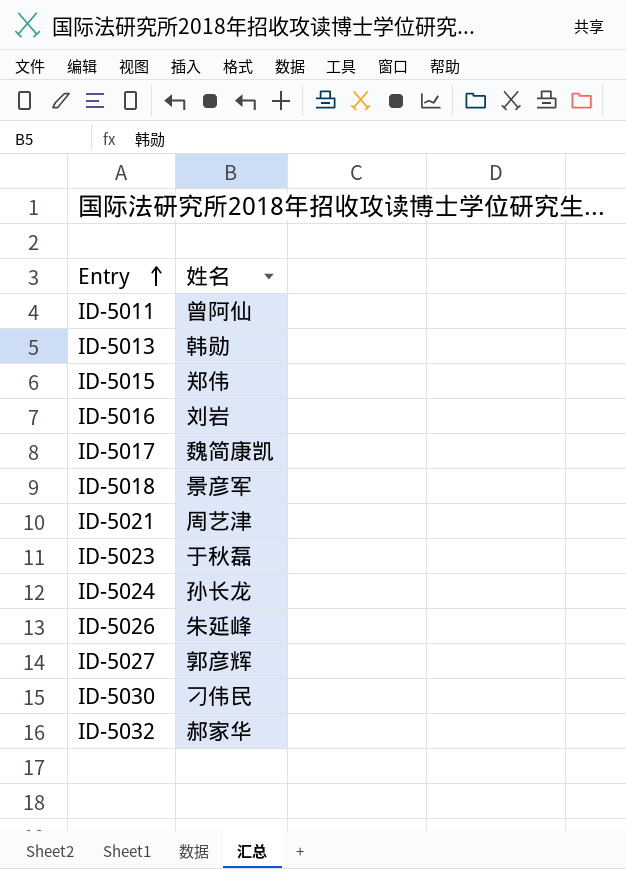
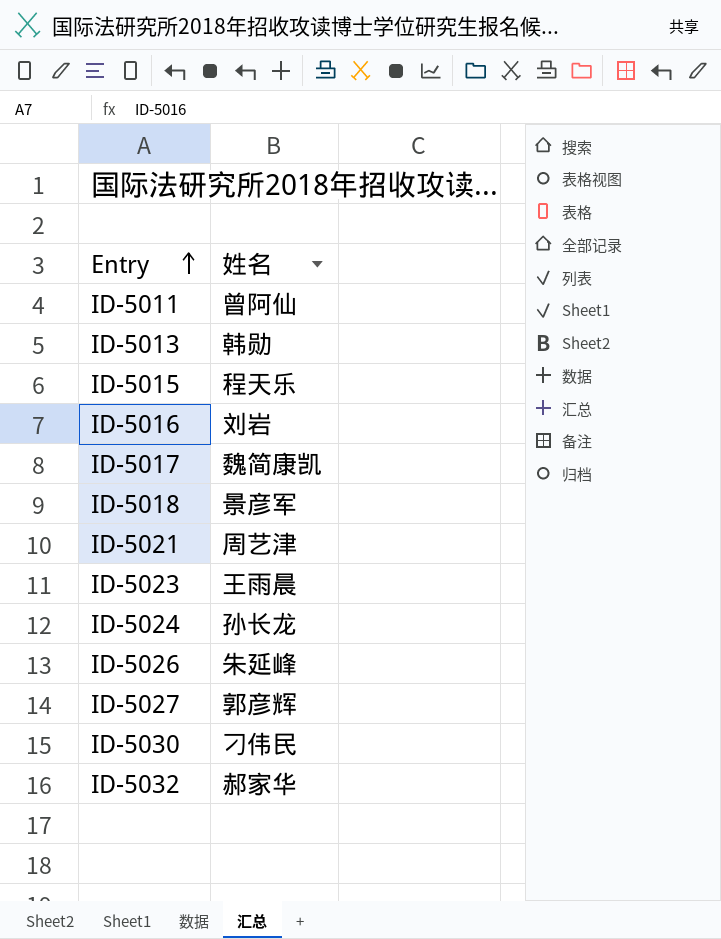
ID-5015 | 姓名: 郑伟 -> 程天乐
ID-5023 | 姓名: 于秋磊 -> 王雨晨

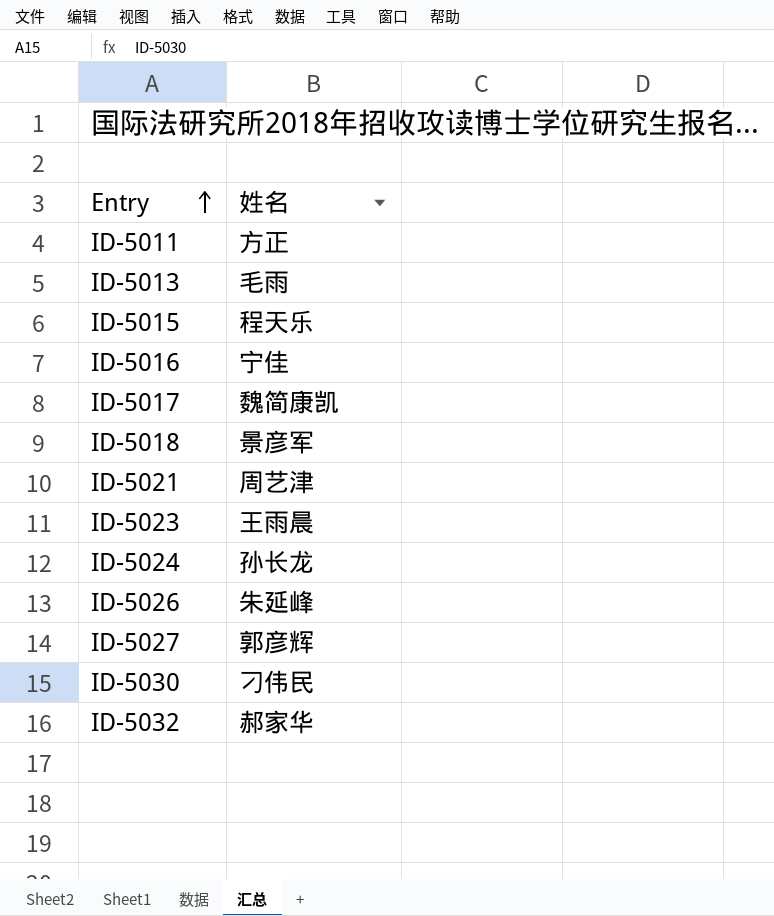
ID-5011 | 姓名: 曾阿仙 -> 方正
ID-5013 | 姓名: 韩勋 -> 毛雨
ID-5016 | 姓名: 刘岩 -> 宁佳

